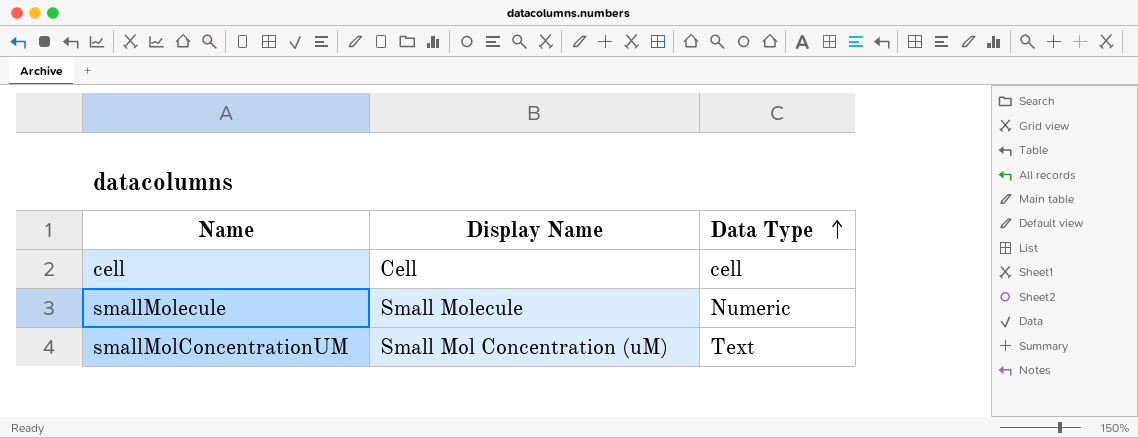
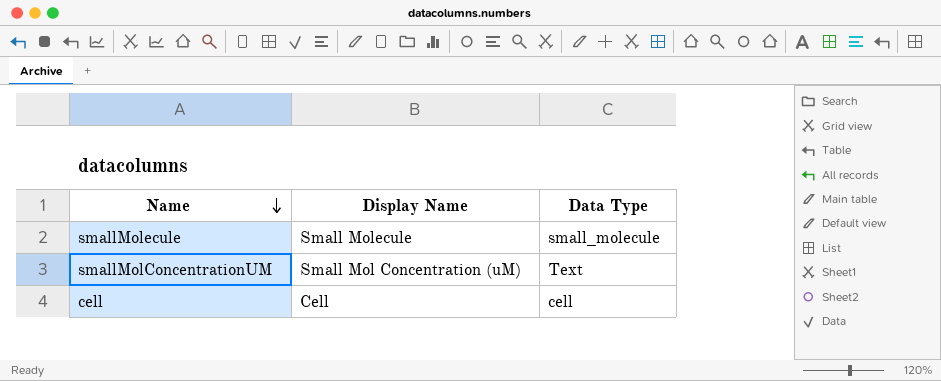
row order: Data Type ascending -> Name descending
smallMolecule | Data Type: Numeric -> small_molecule

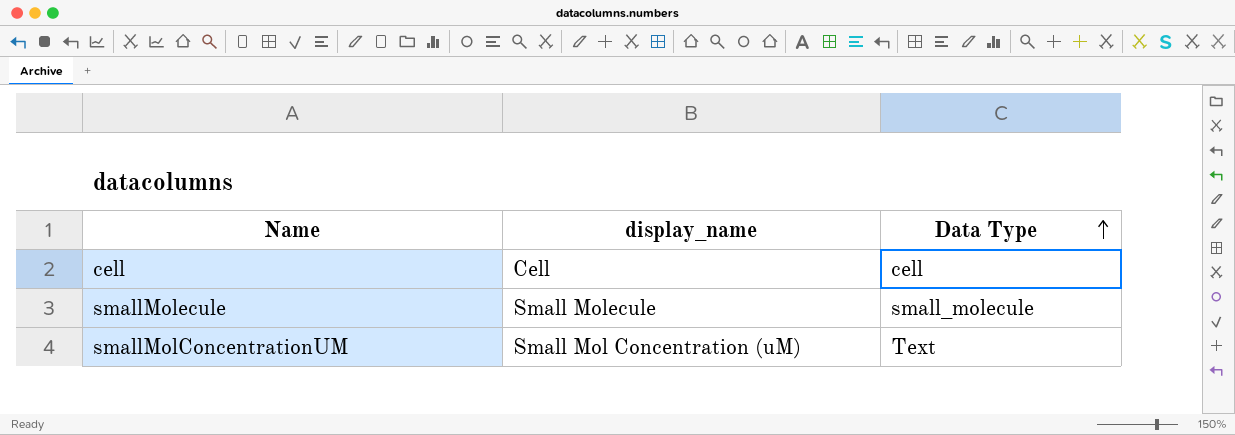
row order: Name descending -> Data Type ascending
column name: Display Name -> display_name

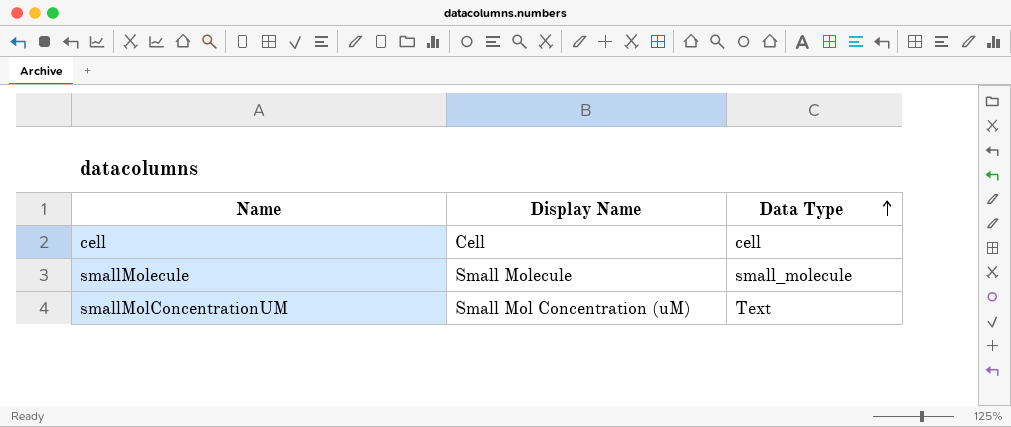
column name: display_name -> Display Name

